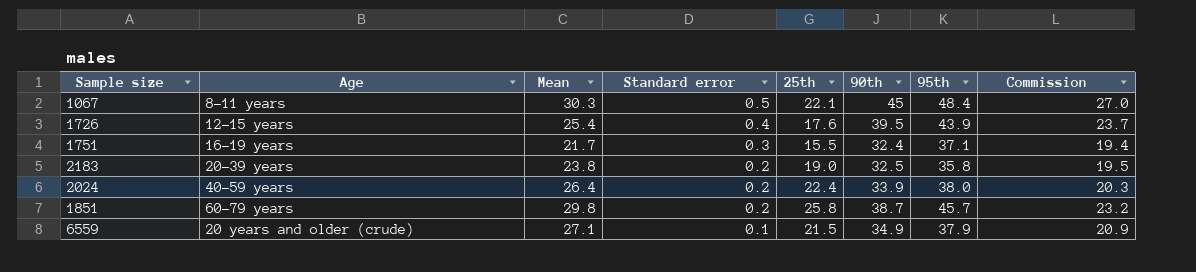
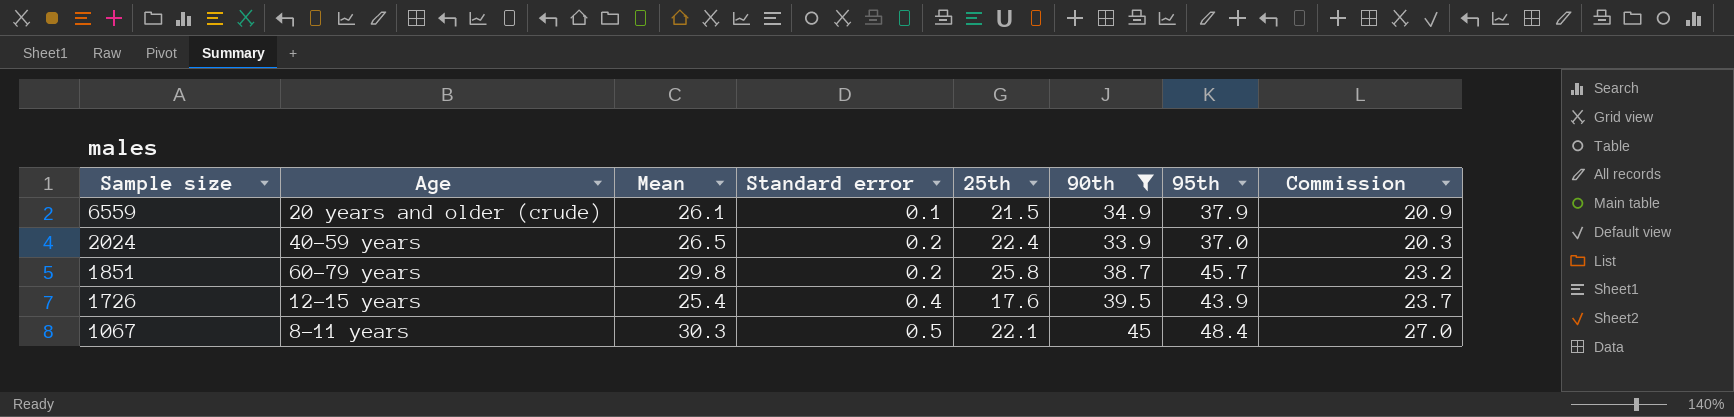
filter: none -> 90th >= 33.9
row order: Standard error descending -> Sample size descending
6559 | Mean: 27.1 -> 26.1
2024 | Mean: 26.4 -> 26.5
2024 | 95th: 38.0 -> 37.0

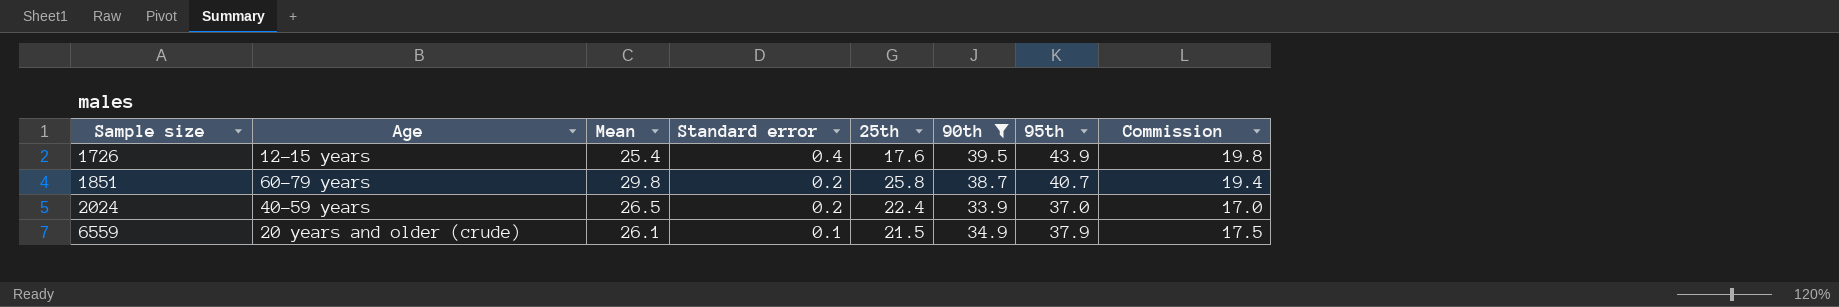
row order: Sample size descending -> Sample size ascending
column Commission | formula: [90th] * 0.6 -> [90th] * 0.5
row 1067: 8–11 years | 30.3 | 0.5 | 22.1 | 45 | 48.4 | 27.0 -> none
1851 | 95th: 45.7 -> 40.7

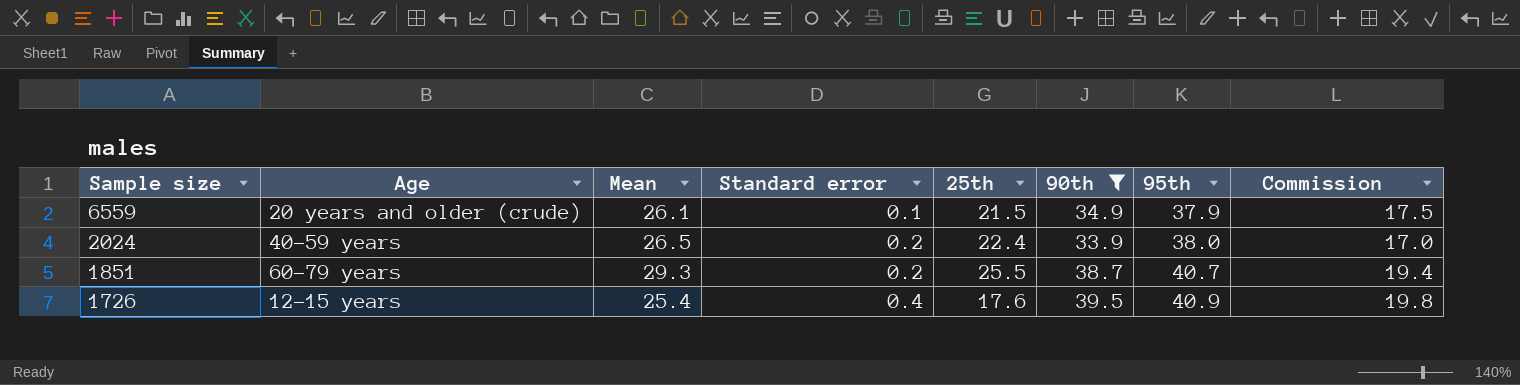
row order: Sample size ascending -> Sample size descending
2024 | 95th: 37.0 -> 38.0
1851 | Mean: 29.8 -> 29.3
1851 | 25th: 25.8 -> 25.5
1726 | 95th: 43.9 -> 40.9

